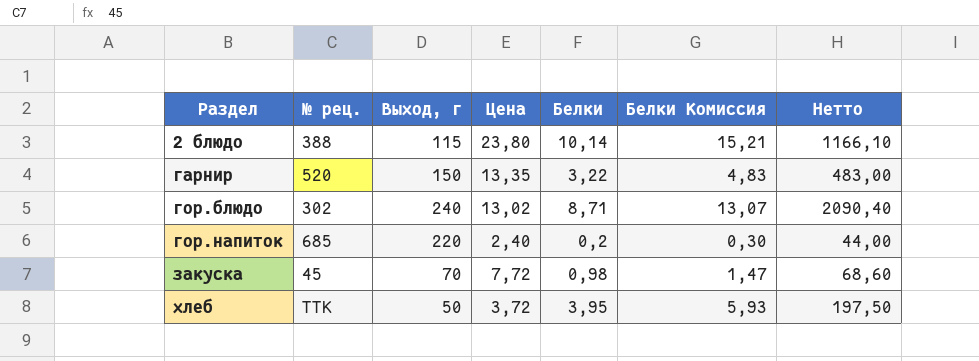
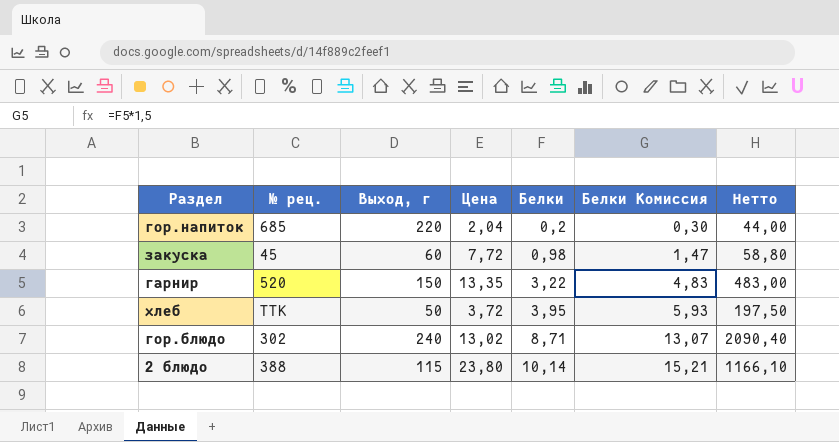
row order: Раздел ascending -> Белки ascending
гор.напиток | Цена: 2,40 -> 2,04
закуска | Выход, г: 70 -> 60
закуска | Нетто: 68,60 -> 58,80

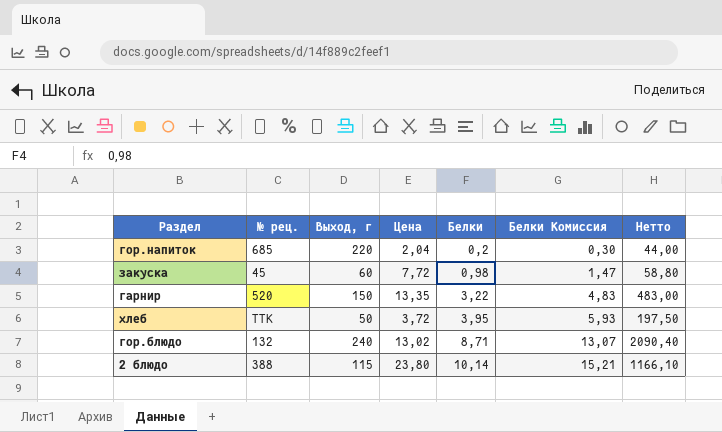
гор.блюдо | № рец.: 302 -> 132

